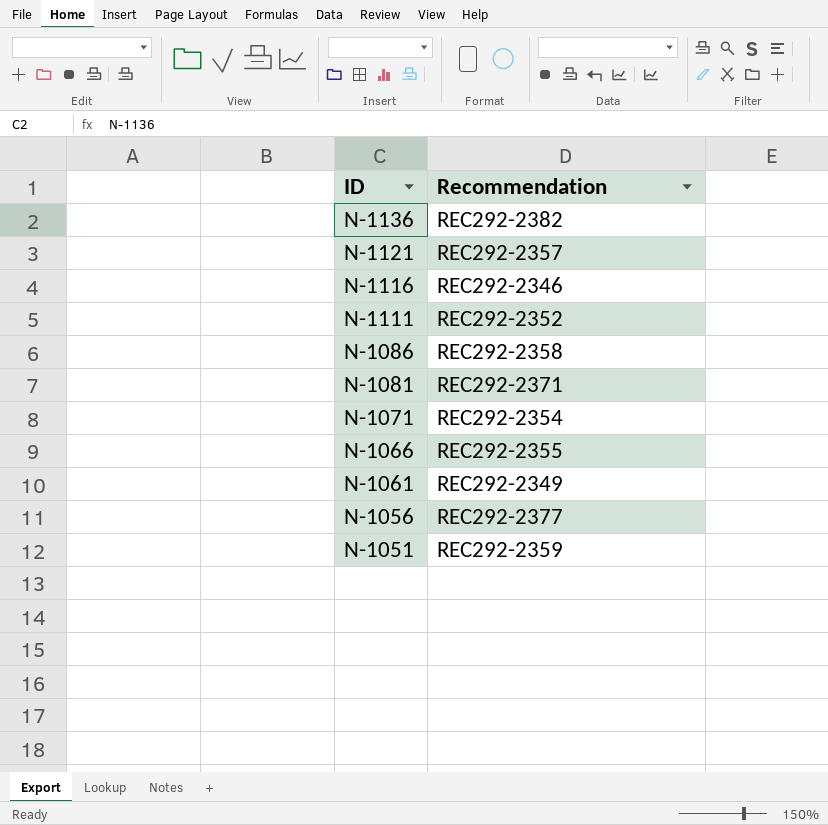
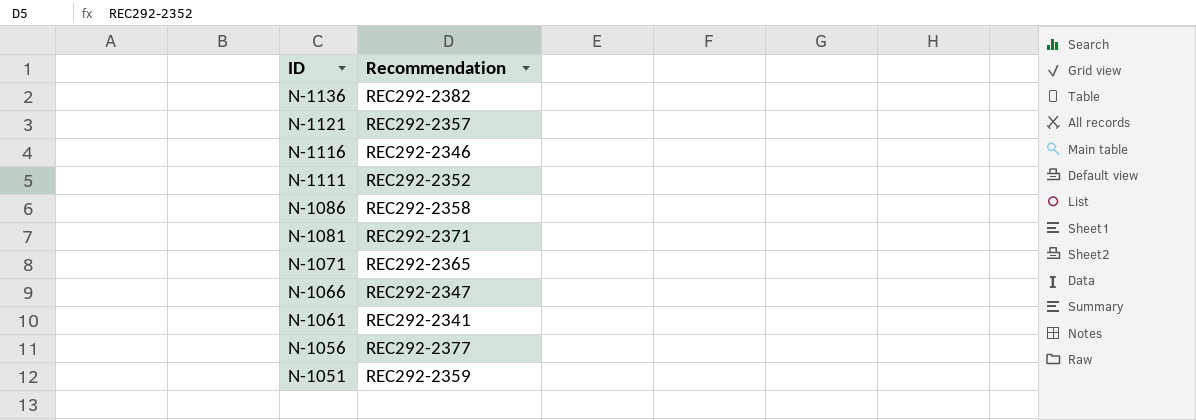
N-1071 | Recommendation: REC292-2354 -> REC292-2365
N-1066 | Recommendation: REC292-2355 -> REC292-2347
N-1061 | Recommendation: REC292-2349 -> REC292-2341

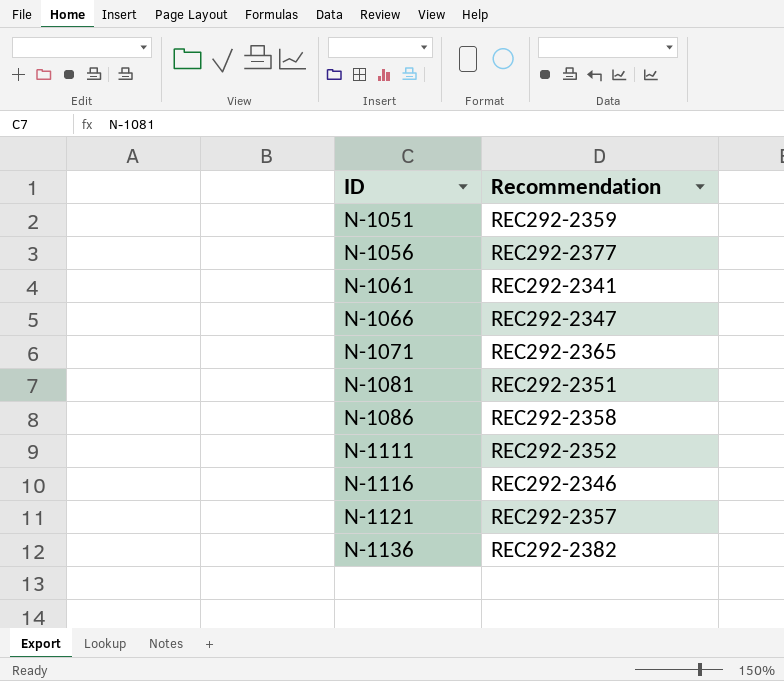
row order: ID descending -> ID ascending
N-1081 | Recommendation: REC292-2371 -> REC292-2351

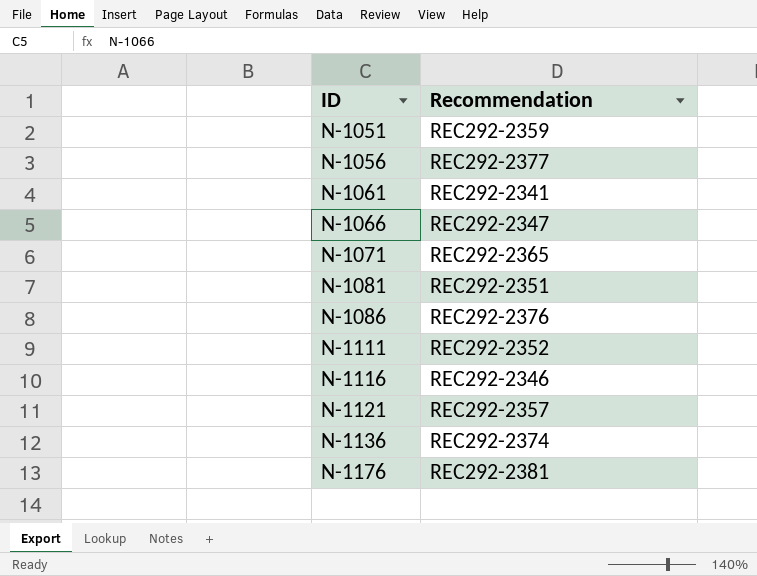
N-1086 | Recommendation: REC292-2358 -> REC292-2376
N-1136 | Recommendation: REC292-2382 -> REC292-2374
row N-1176: none -> REC292-2381

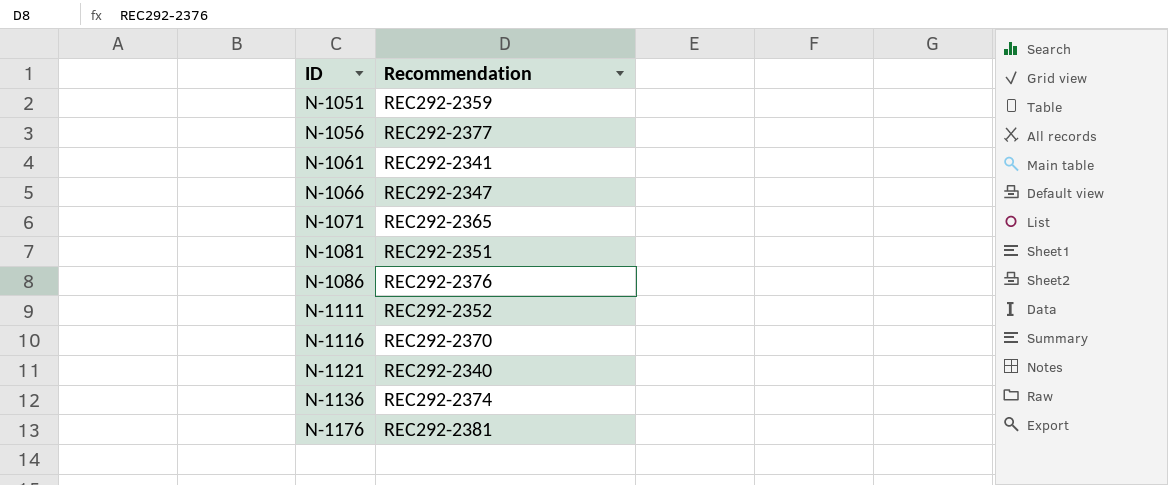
N-1116 | Recommendation: REC292-2346 -> REC292-2370
N-1121 | Recommendation: REC292-2357 -> REC292-2340

